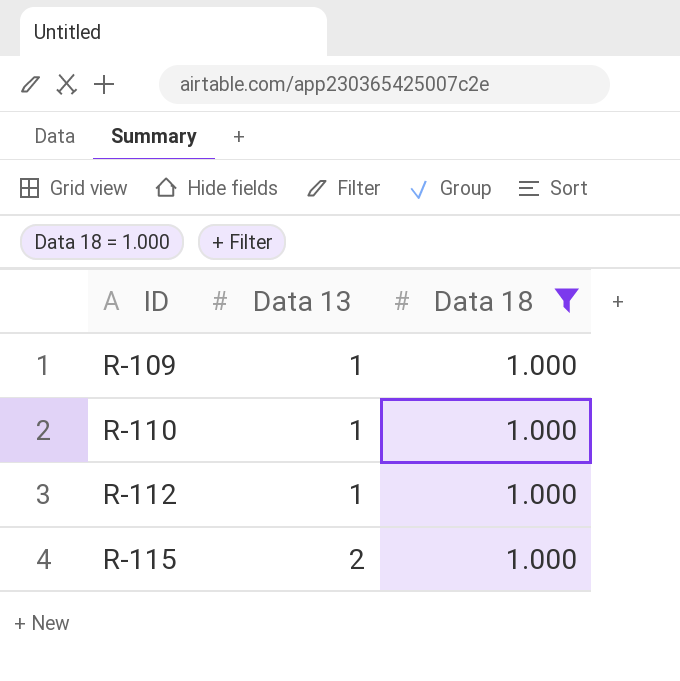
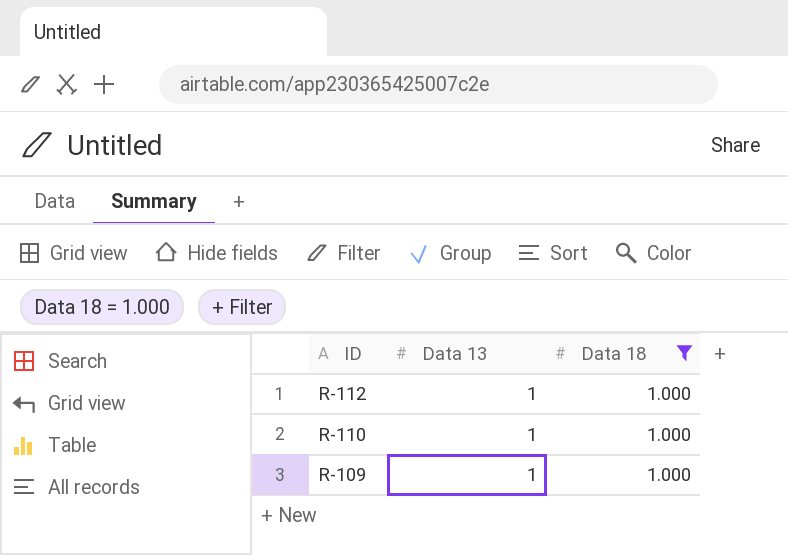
row order: ID ascending -> ID descending
row R-115: 2 | 1.000 -> none

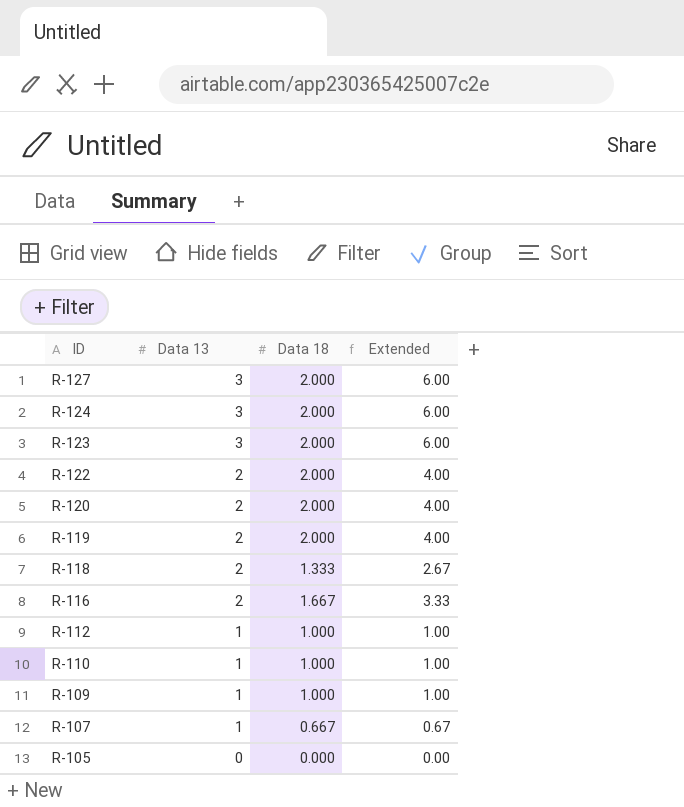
filter: Data 18 = 1.000 -> none
column Extended | formula: none -> [Data 13] * [Data 18]

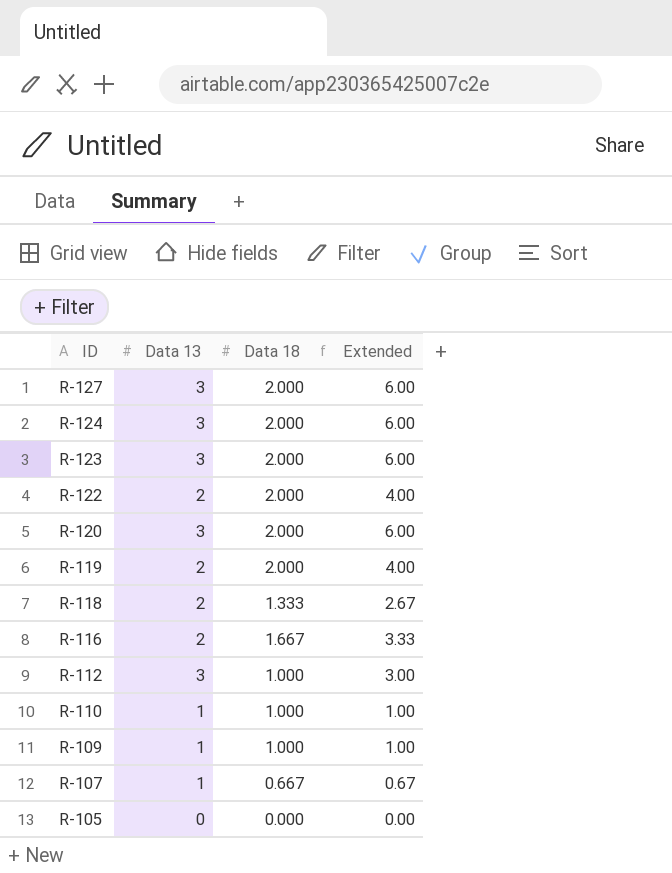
R-120 | Data 13: 2 -> 3
R-120 | Extended: 4.00 -> 6.00
R-112 | Data 13: 1 -> 3
R-112 | Extended: 1.00 -> 3.00

